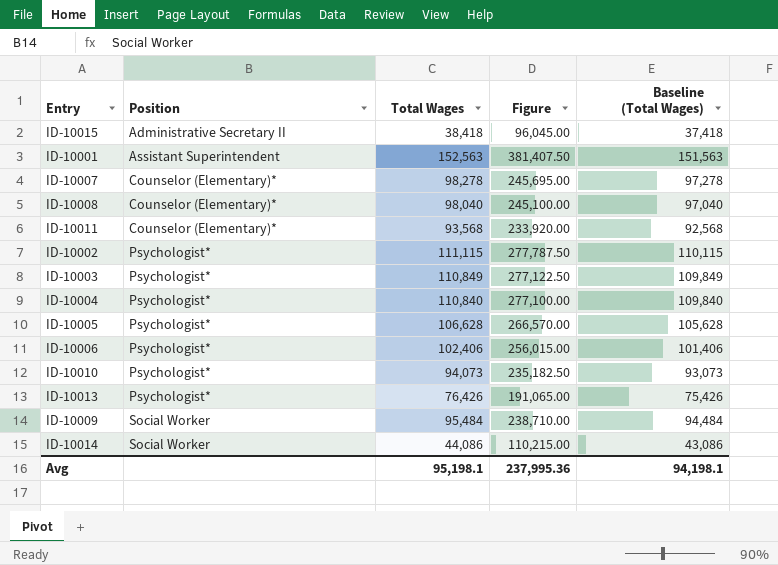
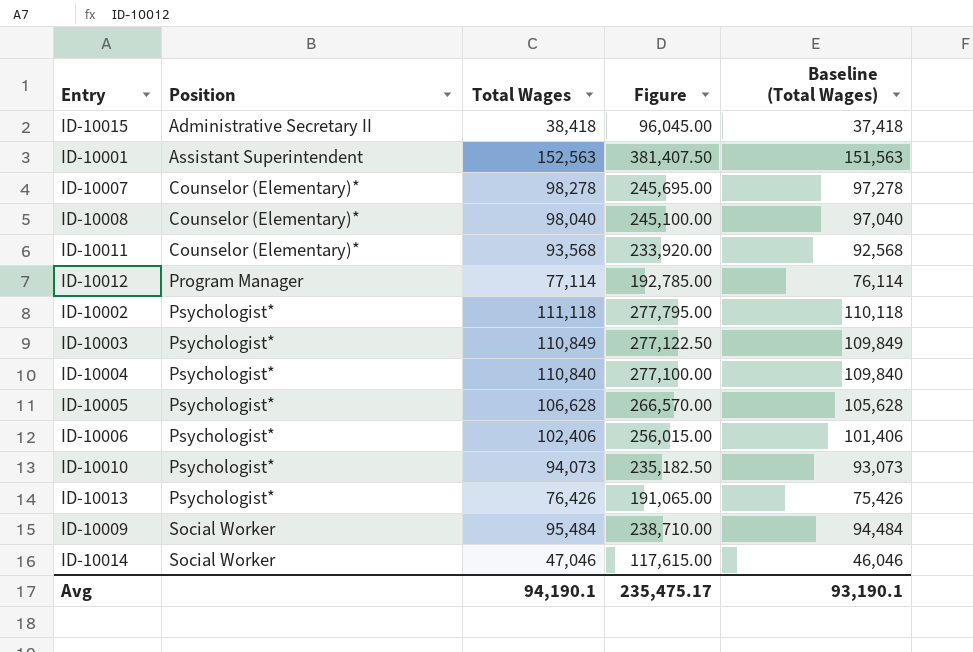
row ID-10012: none -> Program Manager | 77,114 | 192,785.00 | 76,114
ID-10002 | Total Wages: 111,115 -> 111,118
ID-10002 | Figure: 277,787.50 -> 277,795.00
ID-10002 | Baseline (Total Wages): 110,115 -> 110,118
ID-10014 | Total Wages: 44,086 -> 47,046
ID-10014 | Figure: 110,215.00 -> 117,615.00
ID-10014 | Baseline (Total Wages): 43,086 -> 46,046
Avg | Total Wages: 95,198.1 -> 94,190.1
Avg | Figure: 237,995.36 -> 235,475.17
Avg | Baseline (Total Wages): 94,198.1 -> 93,190.1

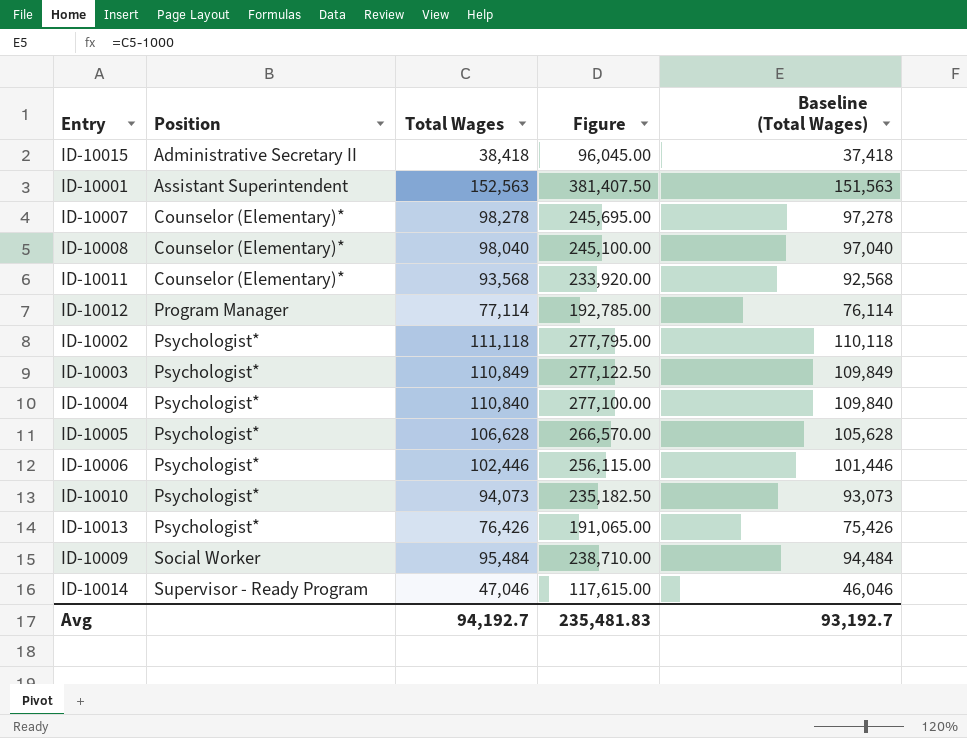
ID-10006 | Total Wages: 102,406 -> 102,446
ID-10006 | Figure: 256,015.00 -> 256,115.00
ID-10006 | Baseline (Total Wages): 101,406 -> 101,446
ID-10014 | Position: Social Worker -> Supervisor - Ready Program
Avg | Total Wages: 94,190.1 -> 94,192.7
Avg | Figure: 235,475.17 -> 235,481.83
Avg | Baseline (Total Wages): 93,190.1 -> 93,192.7

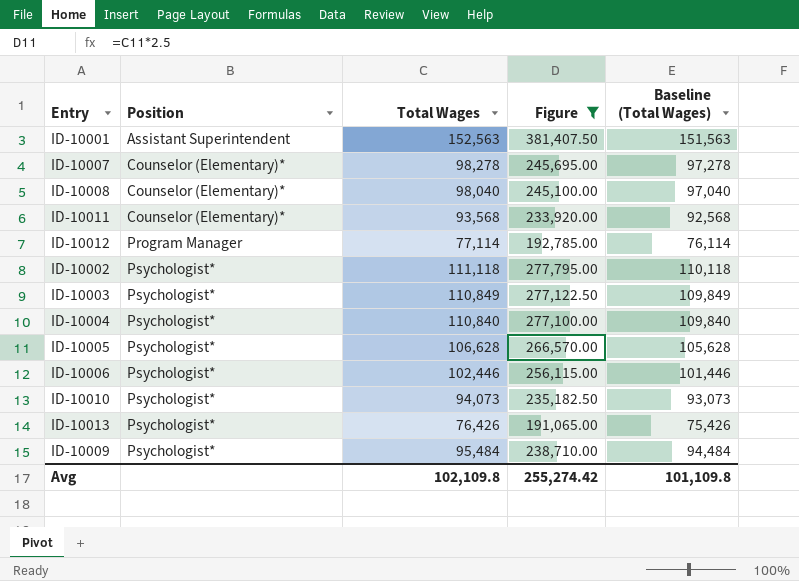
filter: none -> Figure >= 191,065.00
ID-10009 | Position: Social Worker -> Psychologist*
Avg | Total Wages: 94,192.7 -> 102,109.8
Avg | Figure: 235,481.83 -> 255,274.42
Avg | Baseline (Total Wages): 93,192.7 -> 101,109.8

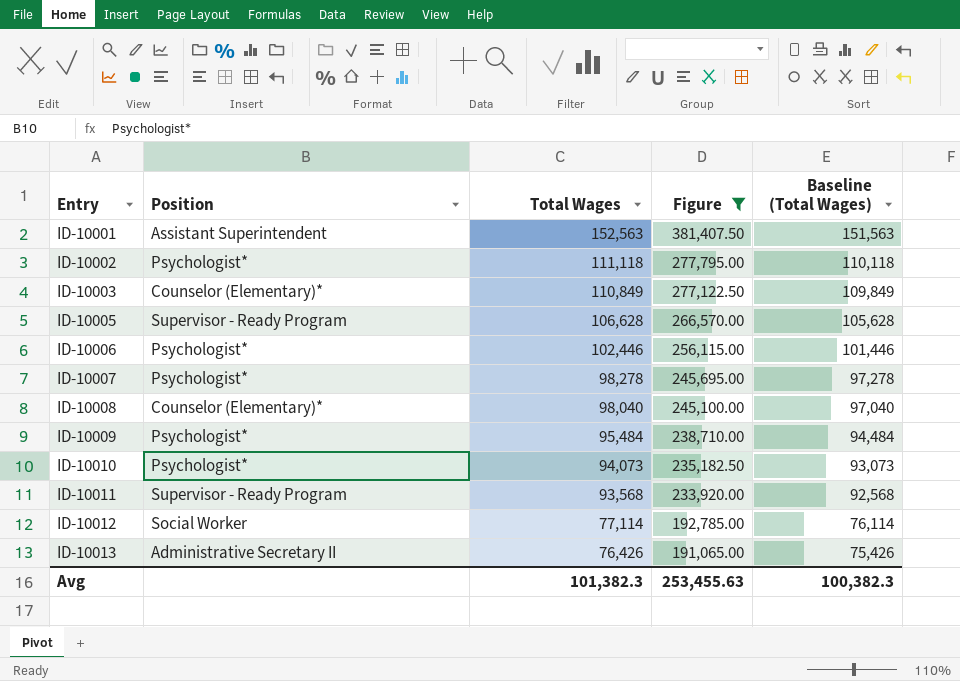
row order: Position ascending -> Entry ascending
row ID-10004: Psychologist* | 110,840 | 277,100.00 | 109,840 -> none
ID-10003 | Position: Psychologist* -> Counselor (Elementary)*
ID-10005 | Position: Psychologist* -> Supervisor - Ready Program
ID-10007 | Position: Counselor (Elementary)* -> Psychologist*
ID-10011 | Position: Counselor (Elementary)* -> Supervisor - Ready Program
ID-10012 | Position: Program Manager -> Social Worker
ID-10013 | Position: Psychologist* -> Administrative Secretary II
Avg | Total Wages: 102,109.8 -> 101,382.3
Avg | Figure: 255,274.42 -> 253,455.63
Avg | Baseline (Total Wages): 101,109.8 -> 100,382.3

